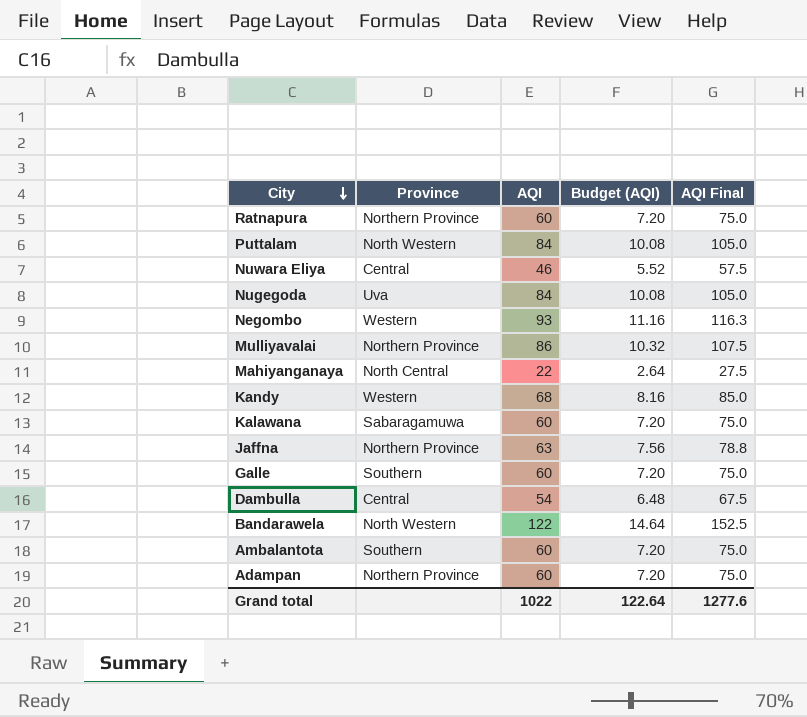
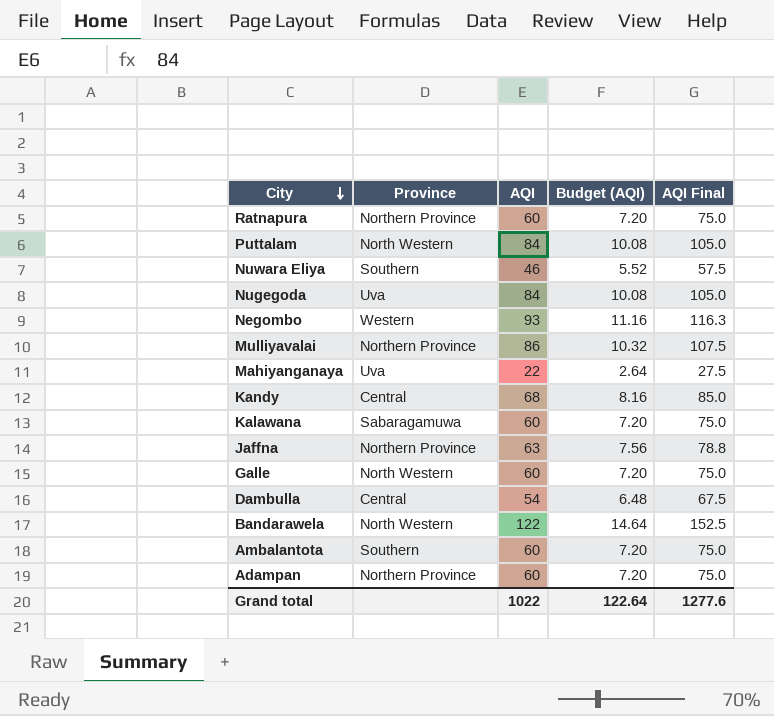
Nuwara Eliya | Province: Central -> Southern
Mahiyanganaya | Province: North Central -> Uva
Kandy | Province: Western -> Central
Galle | Province: Southern -> North Western

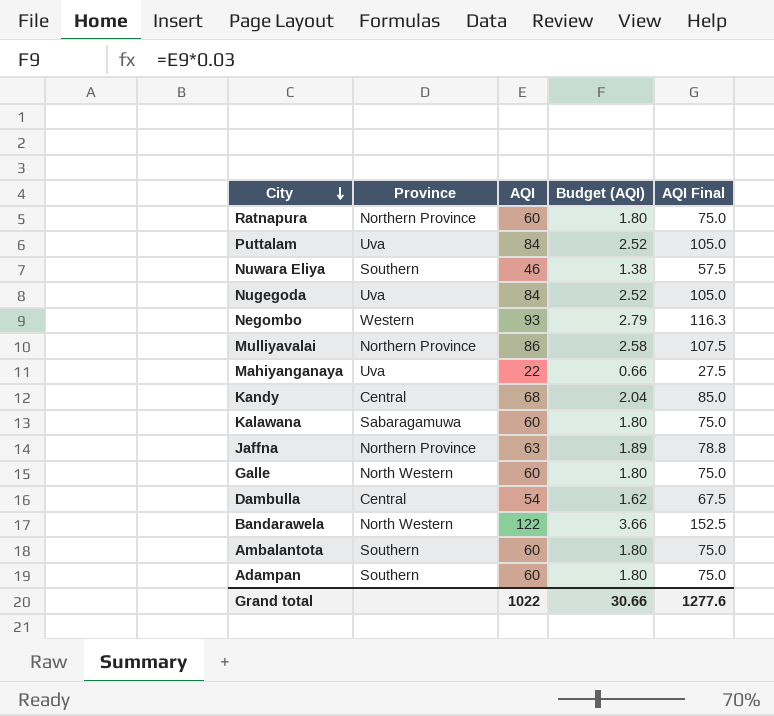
column Budget (AQI) | formula: [AQI] * 0.12 -> [AQI] * 0.03
Puttalam | Province: North Western -> Uva
Adampan | Province: Northern Province -> Southern
Grand total | Budget (AQI): 122.64 -> 30.66

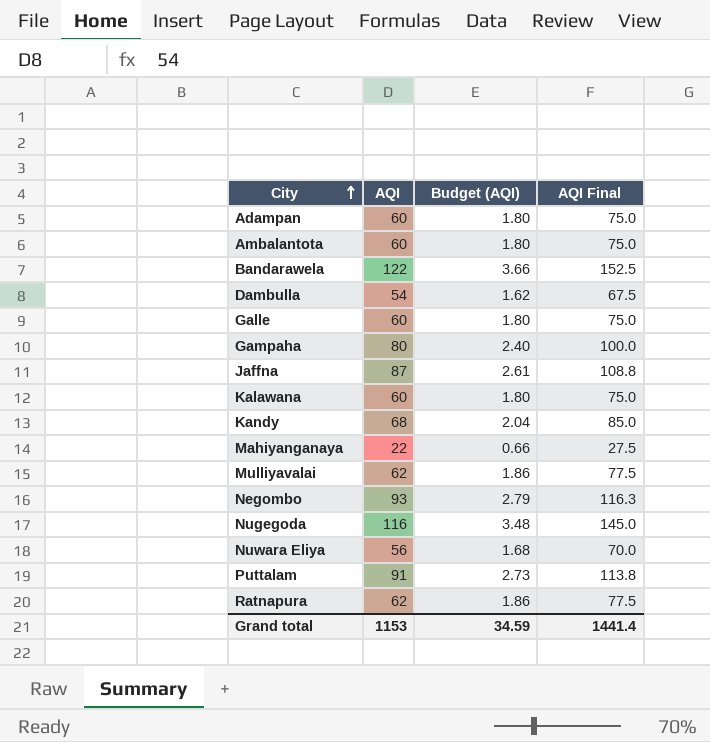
row order: City descending -> City ascending
column Province | position: 2 -> none
row Gampaha: none -> 80 | 2.40 | 100.0
Jaffna | AQI: 63 -> 87
Jaffna | Budget (AQI): 1.89 -> 2.61
Jaffna | AQI Final: 78.8 -> 108.8
Mulliyavalai | AQI: 86 -> 62
Mulliyavalai | Budget (AQI): 2.58 -> 1.86
Mulliyavalai | AQI Final: 107.5 -> 77.5
Nugegoda | AQI: 84 -> 116
Nugegoda | Budget (AQI): 2.52 -> 3.48
Nugegoda | AQI Final: 105.0 -> 145.0
Nuwara Eliya | AQI: 46 -> 56
Nuwara Eliya | Budget (AQI): 1.38 -> 1.68
Nuwara Eliya | AQI Final: 57.5 -> 70.0
Puttalam | AQI: 84 -> 91
Puttalam | Budget (AQI): 2.52 -> 2.73
Puttalam | AQI Final: 105.0 -> 113.8
Ratnapura | AQI: 60 -> 62
Ratnapura | Budget (AQI): 1.80 -> 1.86
Ratnapura | AQI Final: 75.0 -> 77.5
Grand total | AQI: 1022 -> 1153
Grand total | Budget (AQI): 30.66 -> 34.59
Grand total | AQI Final: 1277.6 -> 1441.4

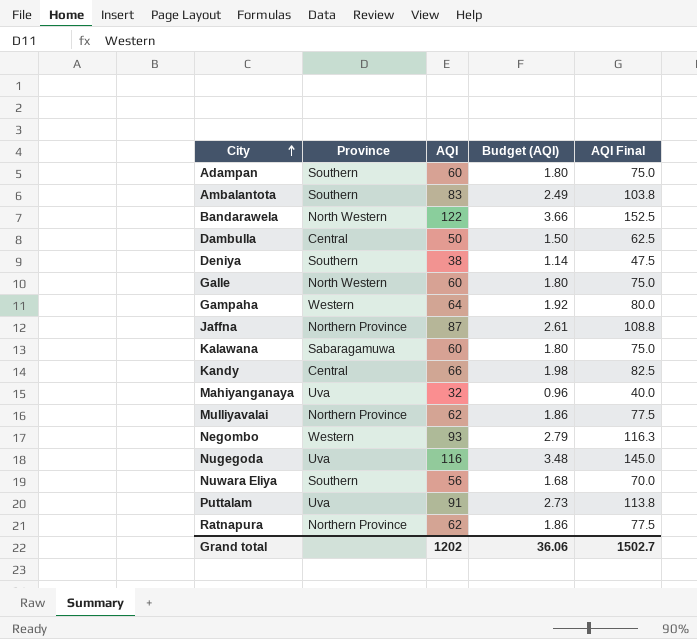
column Province | position: none -> 2
Ambalantota | AQI: 60 -> 83
Ambalantota | Budget (AQI): 1.80 -> 2.49
Ambalantota | AQI Final: 75.0 -> 103.8
Dambulla | AQI: 54 -> 50
Dambulla | Budget (AQI): 1.62 -> 1.50
Dambulla | AQI Final: 67.5 -> 62.5
row Deniya: none -> Southern | 38 | 1.14 | 47.5
Gampaha | AQI: 80 -> 64
Gampaha | Budget (AQI): 2.40 -> 1.92
Gampaha | AQI Final: 100.0 -> 80.0
Kandy | AQI: 68 -> 66
Kandy | Budget (AQI): 2.04 -> 1.98
Kandy | AQI Final: 85.0 -> 82.5
Mahiyanganaya | AQI: 22 -> 32
Mahiyanganaya | Budget (AQI): 0.66 -> 0.96
Mahiyanganaya | AQI Final: 27.5 -> 40.0
Grand total | AQI: 1153 -> 1202
Grand total | Budget (AQI): 34.59 -> 36.06
Grand total | AQI Final: 1441.4 -> 1502.7

